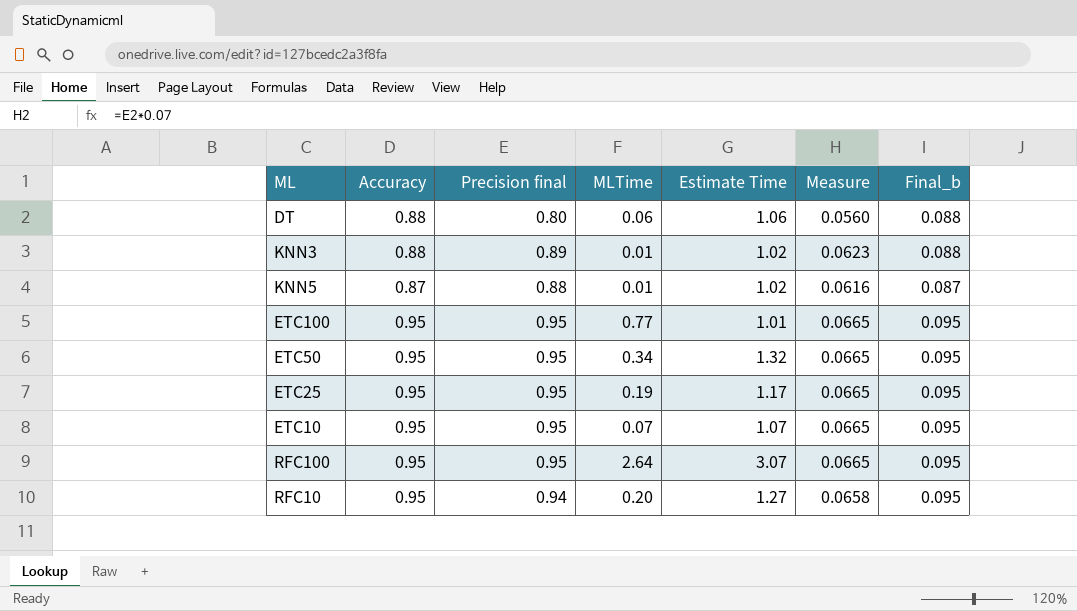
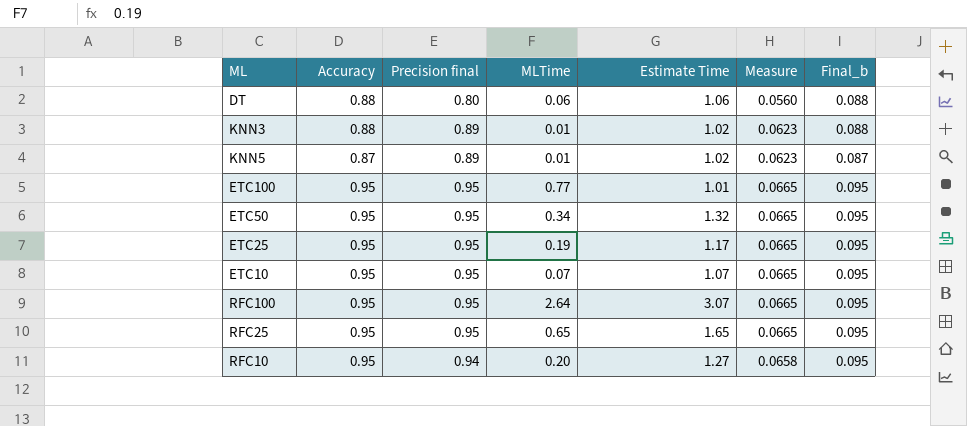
KNN5 | Precision final: 0.88 -> 0.89
KNN5 | Measure: 0.0616 -> 0.0623
row RFC25: none -> 0.95 | 0.95 | 0.65 | 1.65 | 0.0665 | 0.095

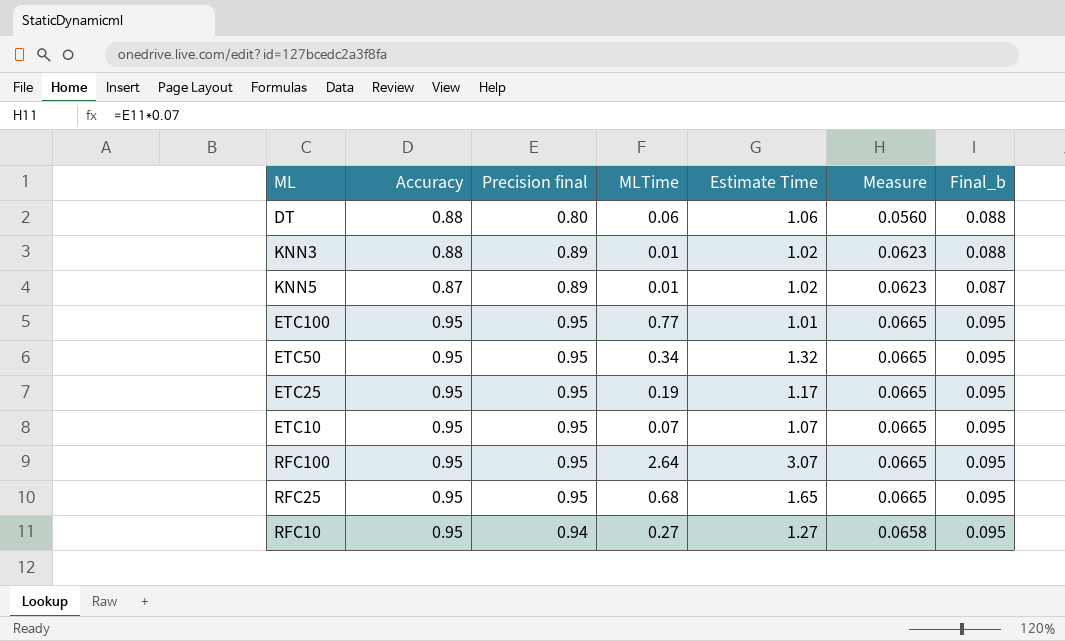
RFC25 | MLTime: 0.65 -> 0.68
RFC10 | MLTime: 0.20 -> 0.27

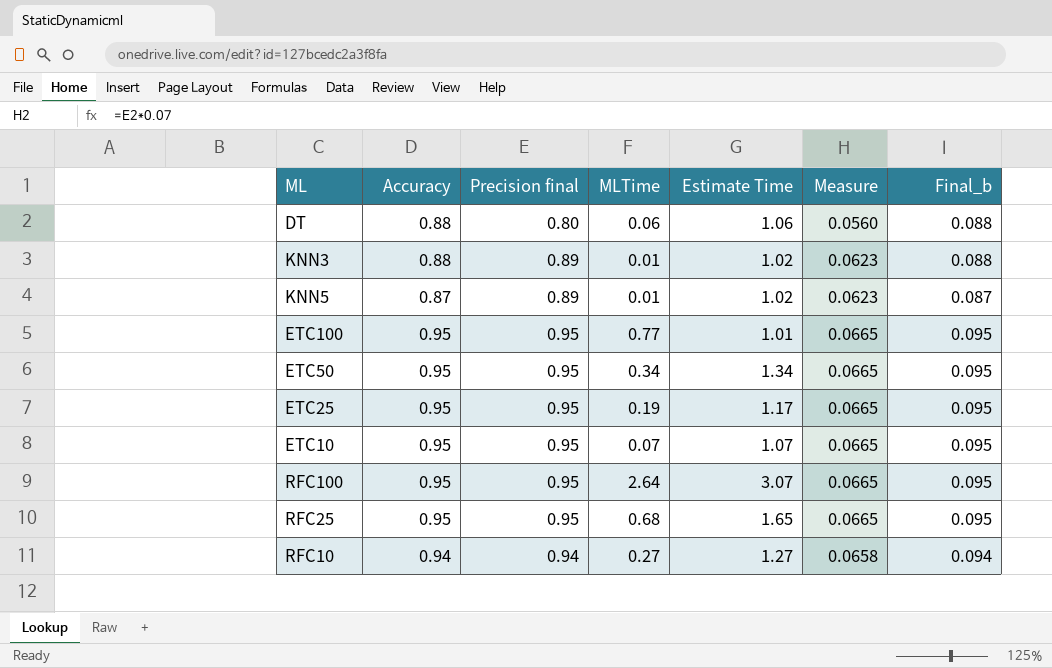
ETC50 | Estimate Time: 1.32 -> 1.34
RFC10 | Accuracy: 0.95 -> 0.94
RFC10 | Final_b: 0.095 -> 0.094

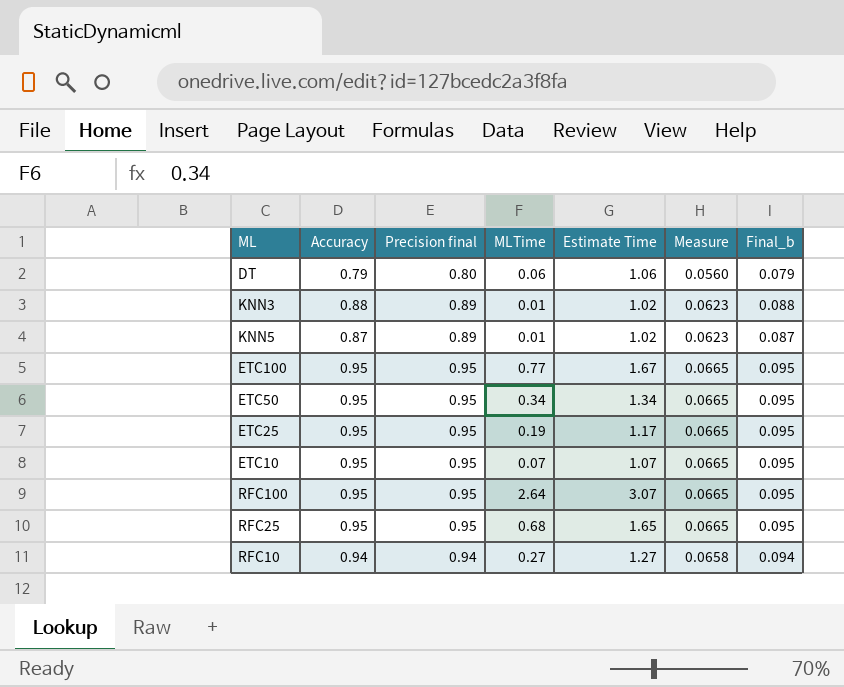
DT | Accuracy: 0.88 -> 0.79
DT | Final_b: 0.088 -> 0.079
ETC100 | Estimate Time: 1.01 -> 1.67

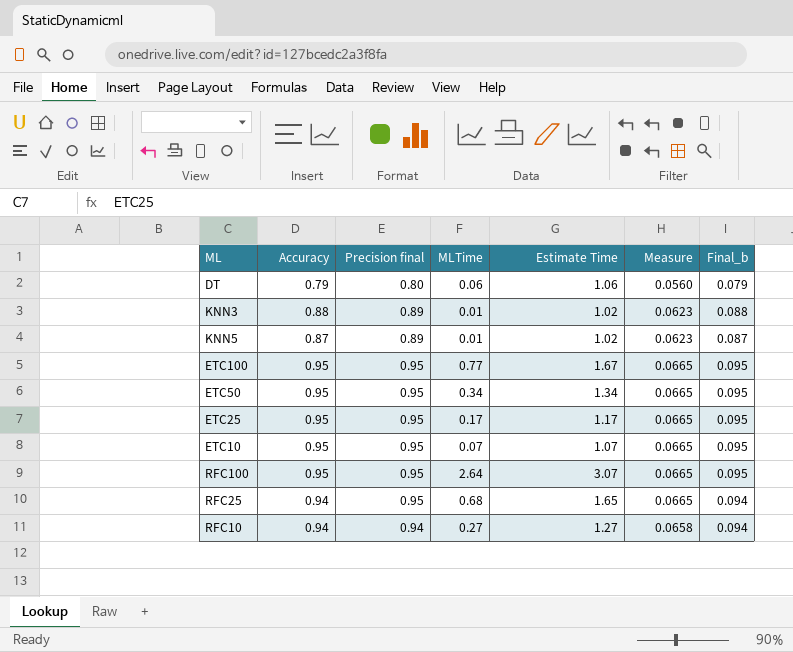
ETC25 | MLTime: 0.19 -> 0.17
RFC25 | Accuracy: 0.95 -> 0.94
RFC25 | Final_b: 0.095 -> 0.094

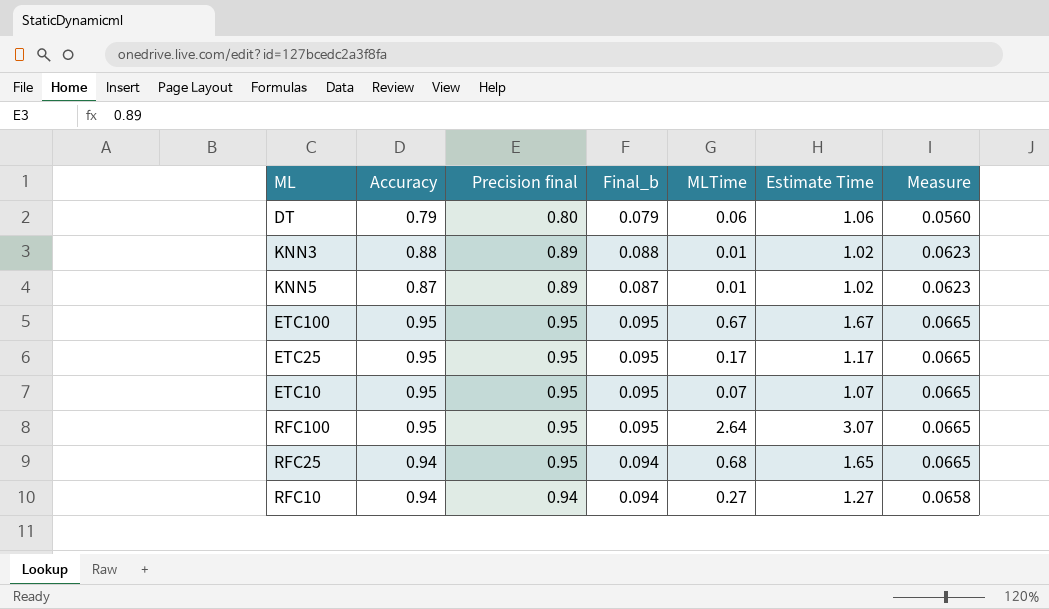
column Final_b | position: 7 -> 4
row ETC50: 0.95 | 0.95 | 0.34 | 1.34 | 0.0665 | 0.095 -> none
ETC100 | MLTime: 0.77 -> 0.67

